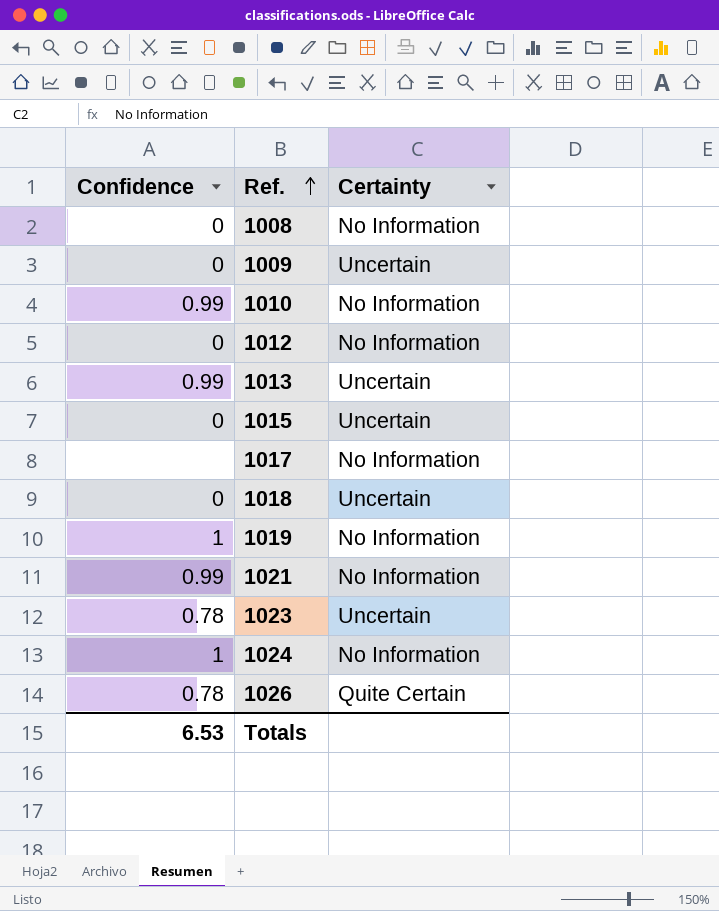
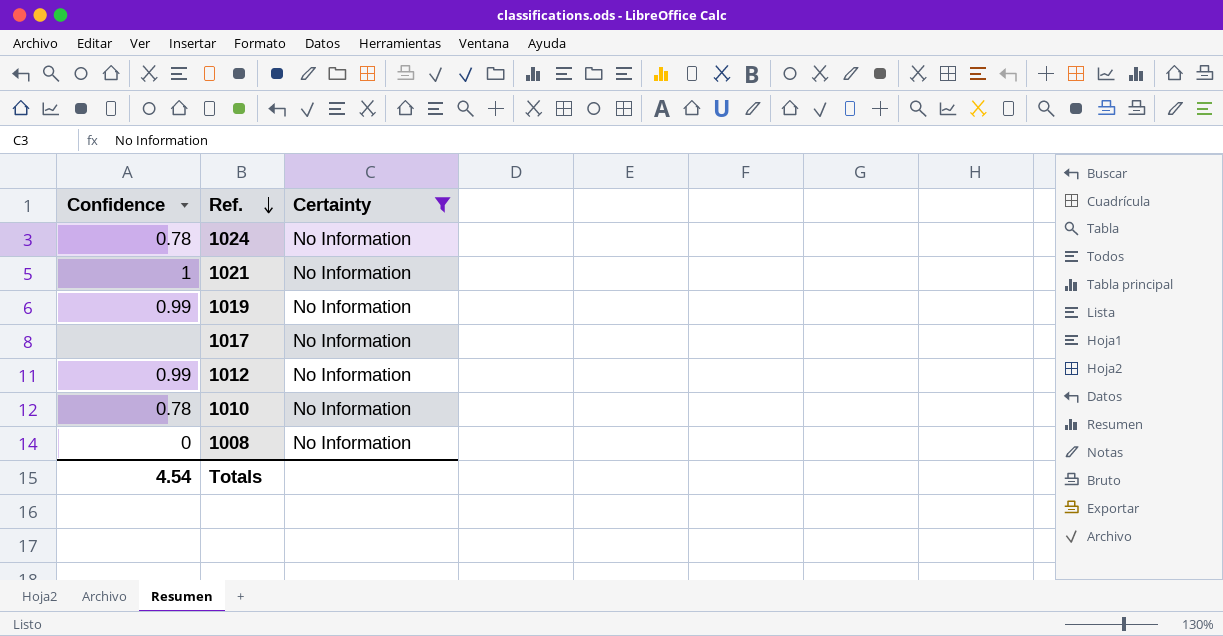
filter: none -> Certainty = No Information
row order: Ref. ascending -> Ref. descending
1024 | Confidence: 1 -> 0.78
1021 | Confidence: 0.99 -> 1
1019 | Confidence: 1 -> 0.99
1012 | Confidence: 0 -> 0.99
1010 | Confidence: 0.99 -> 0.78
Totals | Confidence: 6.53 -> 4.54

